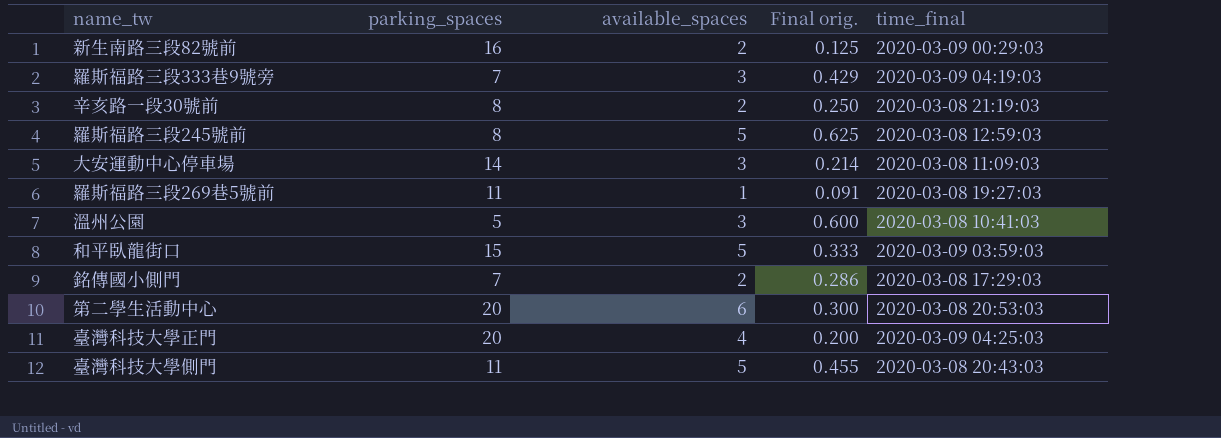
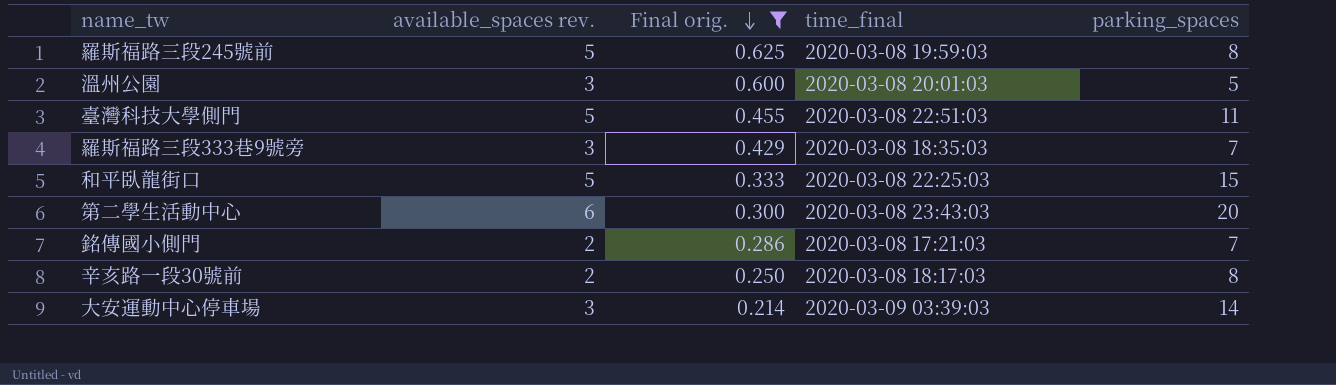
filter: none -> Final orig. >= 0.214
row order: none -> Final orig. descending
column name: available_spaces -> available_spaces rev.
column parking_spaces | position: 2 -> 5
羅斯福路三段245號前 | time_final: 2020-03-08 12:59:03 -> 2020-03-08 19:59:03
溫州公園 | time_final: 2020-03-08 10:41:03 -> 2020-03-08 20:01:03
臺灣科技大學側門 | time_final: 2020-03-08 20:43:03 -> 2020-03-08 22:51:03
羅斯福路三段333巷9號旁 | time_final: 2020-03-09 04:19:03 -> 2020-03-08 18:35:03
和平臥龍街口 | time_final: 2020-03-09 03:59:03 -> 2020-03-08 22:25:03
第二學生活動中心 | time_final: 2020-03-08 20:53:03 -> 2020-03-08 23:43:03
銘傳國小側門 | time_final: 2020-03-08 17:29:03 -> 2020-03-08 17:21:03
辛亥路一段30號前 | time_final: 2020-03-08 21:19:03 -> 2020-03-08 18:17:03
大安運動中心停車場 | time_final: 2020-03-08 11:09:03 -> 2020-03-09 03:39:03

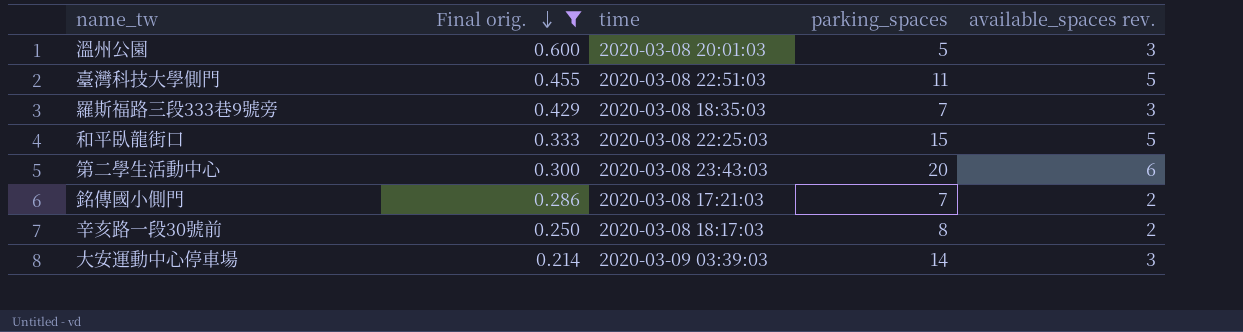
column name: time_final -> time
column available_spaces rev. | position: 2 -> 5
row 羅斯福路三段245號前: 5 | 0.625 | 2020-03-08 19:59:03 | 8 -> none

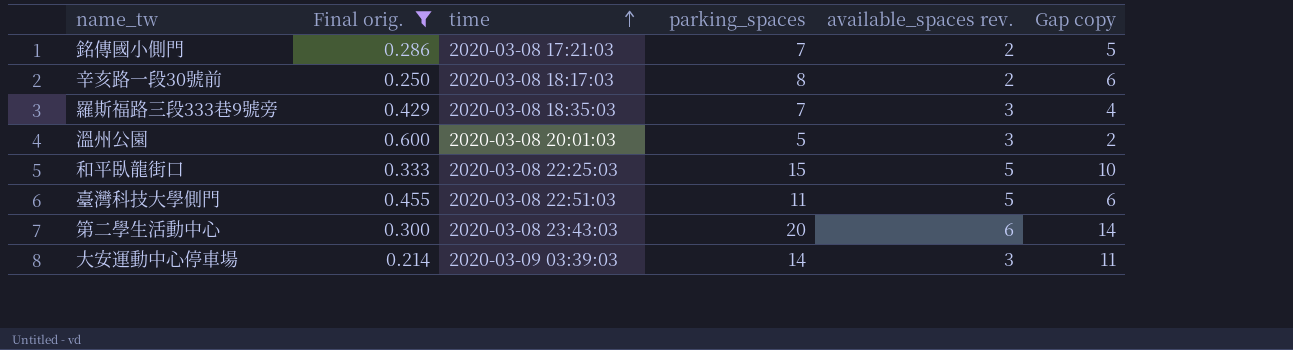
row order: Final orig. descending -> time ascending
column Gap copy | formula: none -> [parking_spaces] - [available_spaces rev.]

